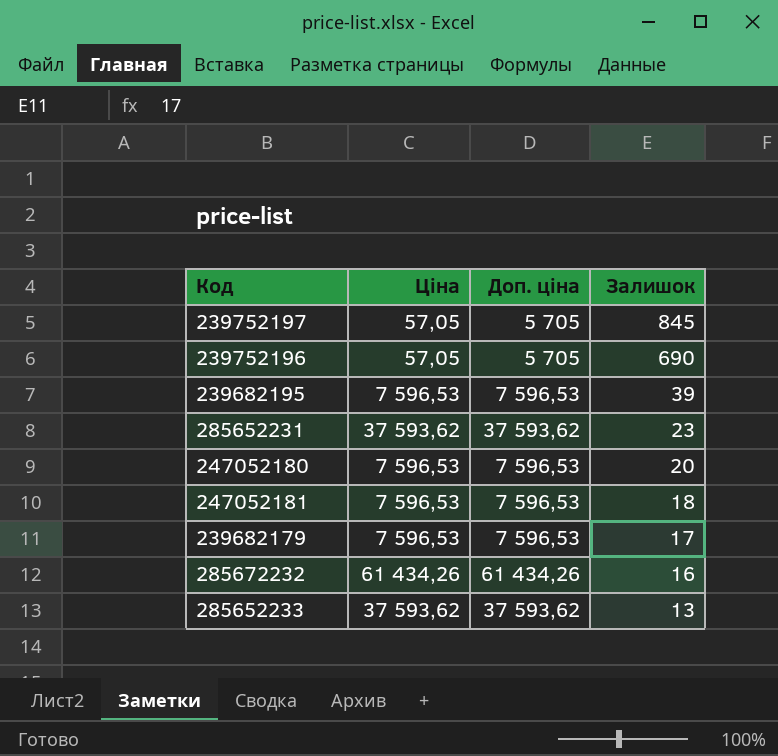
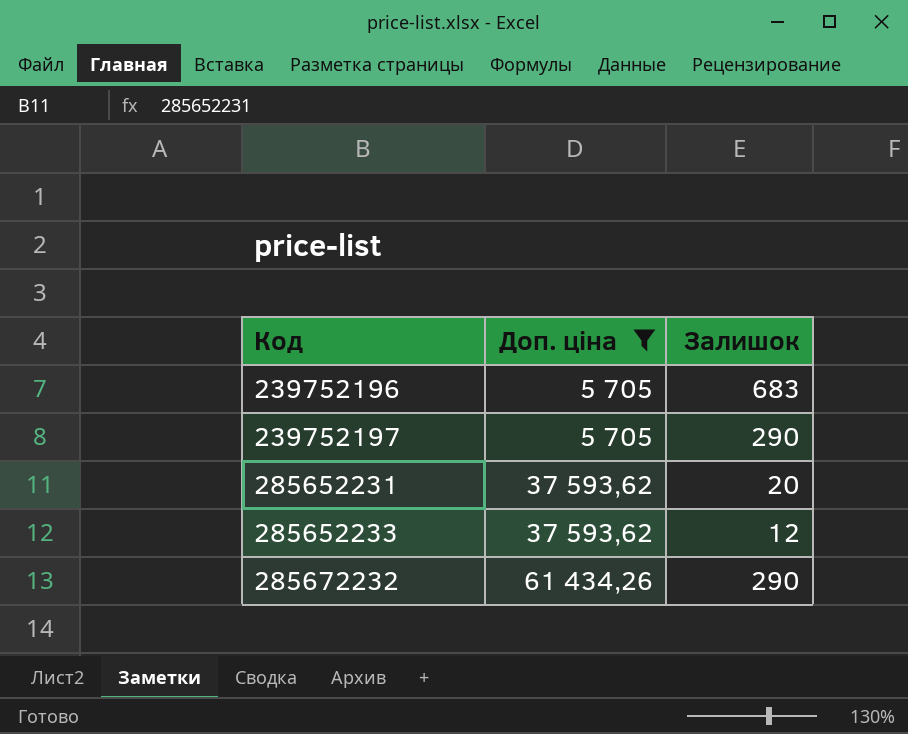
filter: none -> Доп. ціна != 7 596,53
row order: Залишок descending -> Код ascending
column Ціна | position: 2 -> none
239752196 | Залишок: 690 -> 683
239752197 | Залишок: 845 -> 290
285652231 | Залишок: 23 -> 20
285652233 | Залишок: 13 -> 12
285672232 | Залишок: 16 -> 290

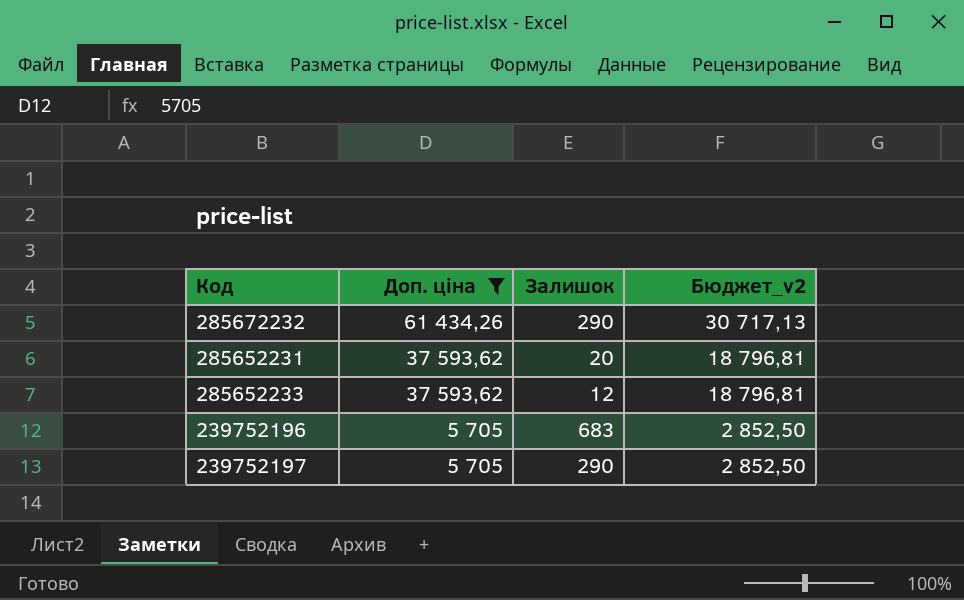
row order: Код ascending -> Доп. ціна descending
column Бюджет_v2 | formula: none -> [Доп. ціна] * 0,5

